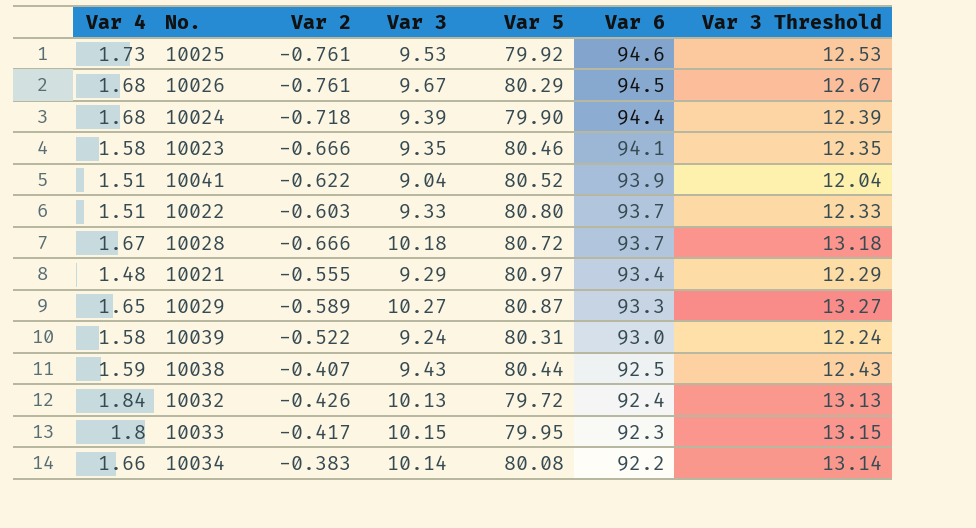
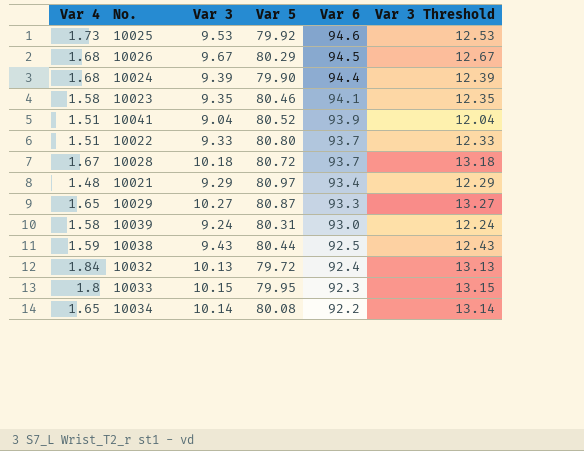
column Var 2 | position: 3 -> none
10034 | Var 4: 1.66 -> 1.65

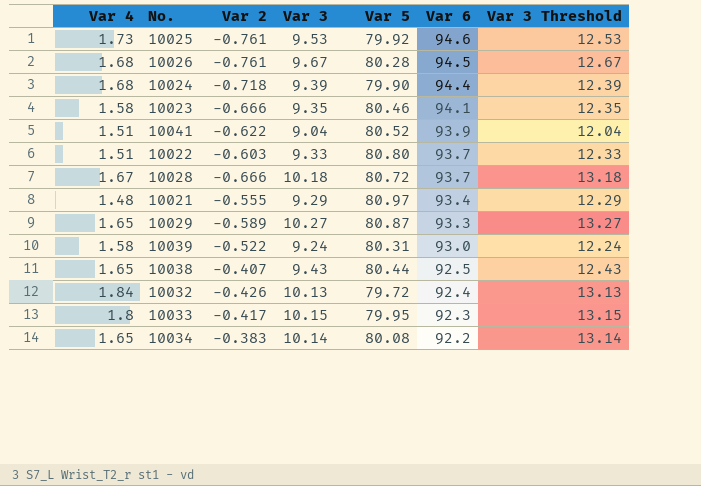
column Var 2 | position: none -> 3
10026 | Var 5: 80.29 -> 80.28
10038 | Var 4: 1.59 -> 1.65

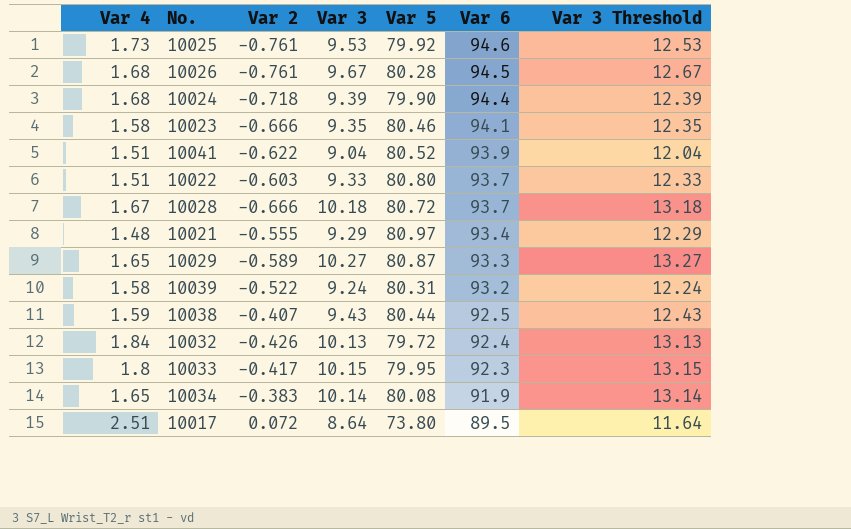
10039 | Var 6: 93.0 -> 93.2
10038 | Var 4: 1.65 -> 1.59
10034 | Var 6: 92.2 -> 91.9
row 10017: none -> 2.51 | 0.072 | 8.64 | 73.80 | 89.5 | 11.64

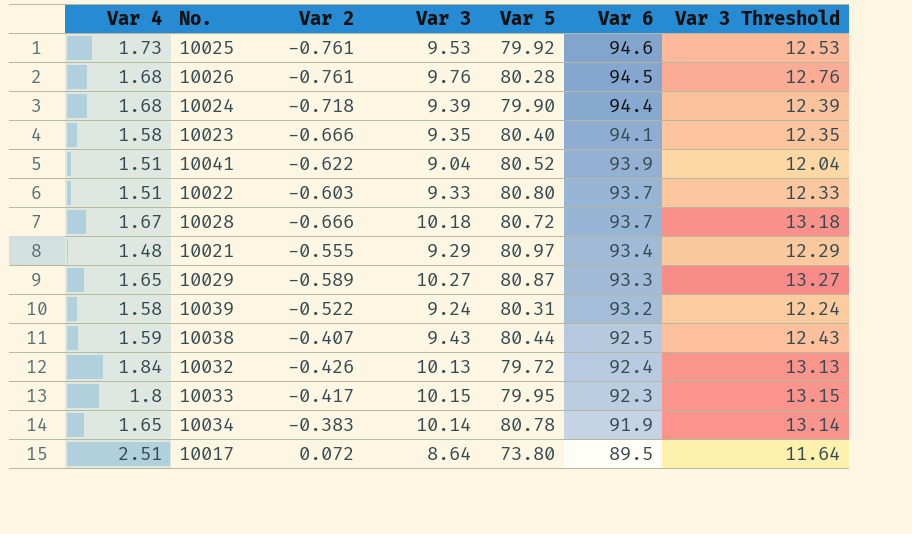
10026 | Var 3: 9.67 -> 9.76
10026 | Var 3 Threshold: 12.67 -> 12.76
10023 | Var 5: 80.46 -> 80.40
10034 | Var 5: 80.08 -> 80.78

